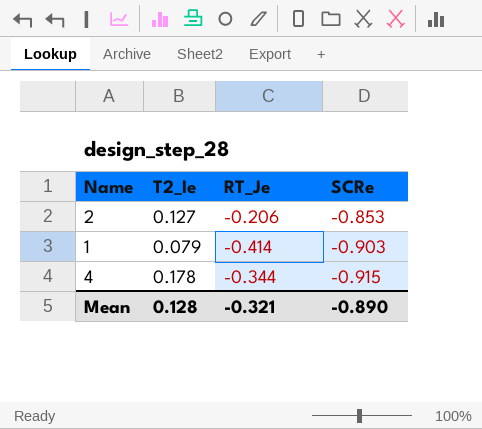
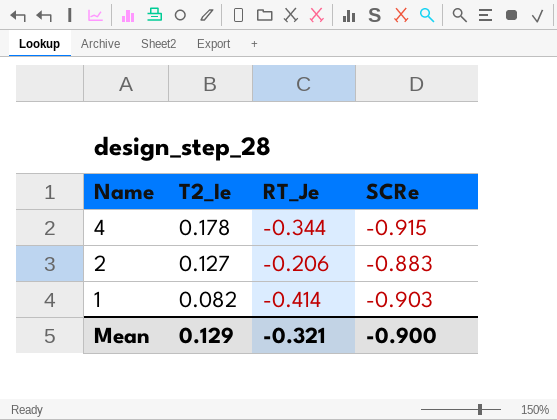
row order: SCRe descending -> Name descending
2 | SCRe: -0.853 -> -0.883
1 | T2_Ie: 0.079 -> 0.082
Mean | T2_Ie: 0.128 -> 0.129
Mean | SCRe: -0.890 -> -0.900

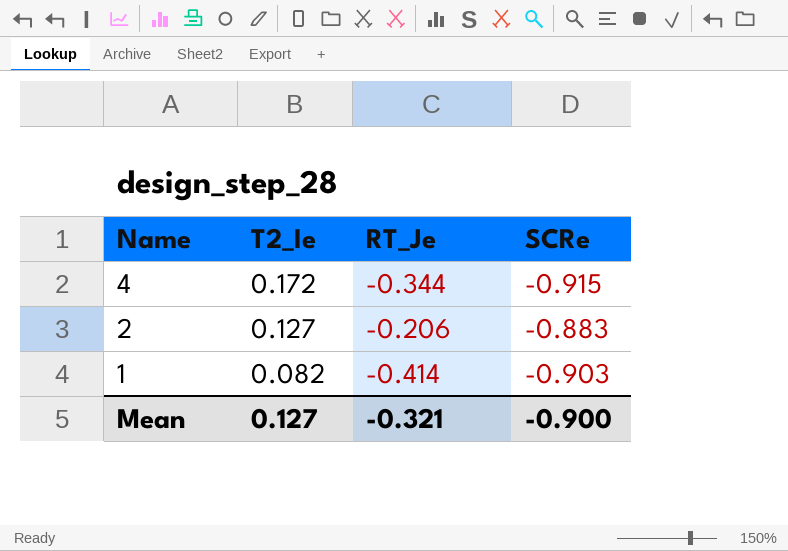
4 | T2_Ie: 0.178 -> 0.172
Mean | T2_Ie: 0.129 -> 0.127

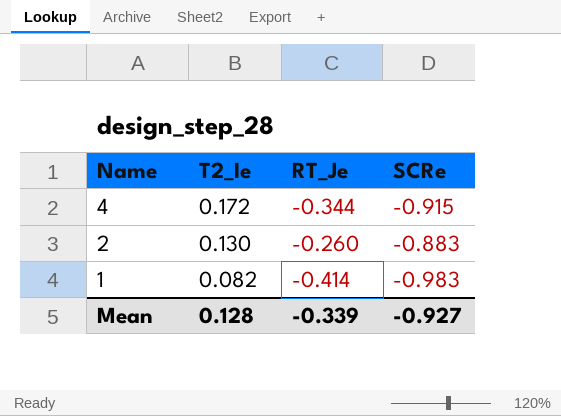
2 | T2_Ie: 0.127 -> 0.130
2 | RT_Je: -0.206 -> -0.260
1 | SCRe: -0.903 -> -0.983
Mean | T2_Ie: 0.127 -> 0.128
Mean | RT_Je: -0.321 -> -0.339
Mean | SCRe: -0.900 -> -0.927

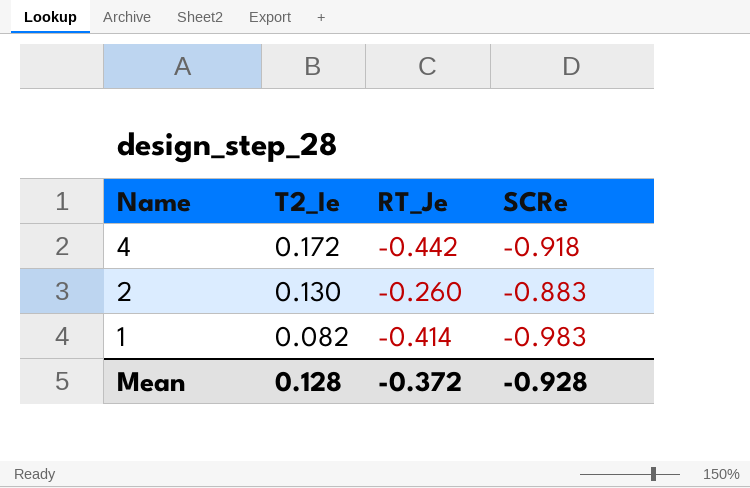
4 | RT_Je: -0.344 -> -0.442
4 | SCRe: -0.915 -> -0.918
Mean | RT_Je: -0.339 -> -0.372
Mean | SCRe: -0.927 -> -0.928

